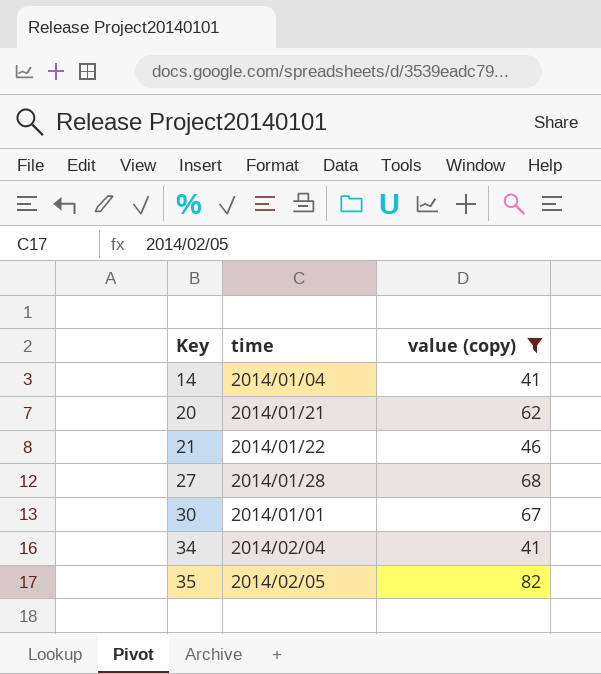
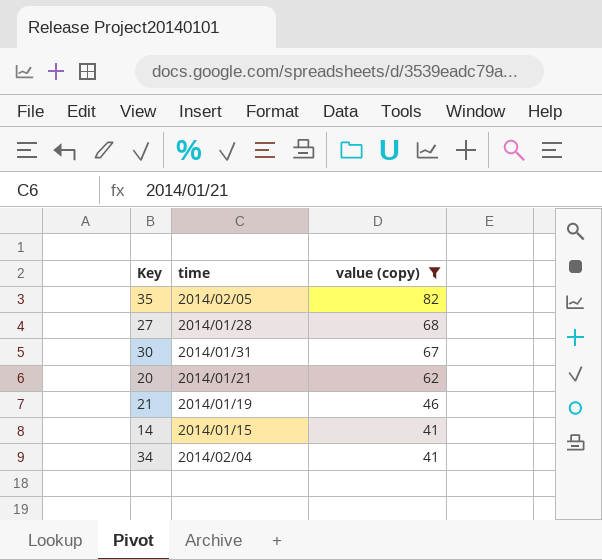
row order: Key ascending -> value (copy) descending
30 | time: 2014/01/01 -> 2014/01/31
21 | time: 2014/01/22 -> 2014/01/19
14 | time: 2014/01/04 -> 2014/01/15

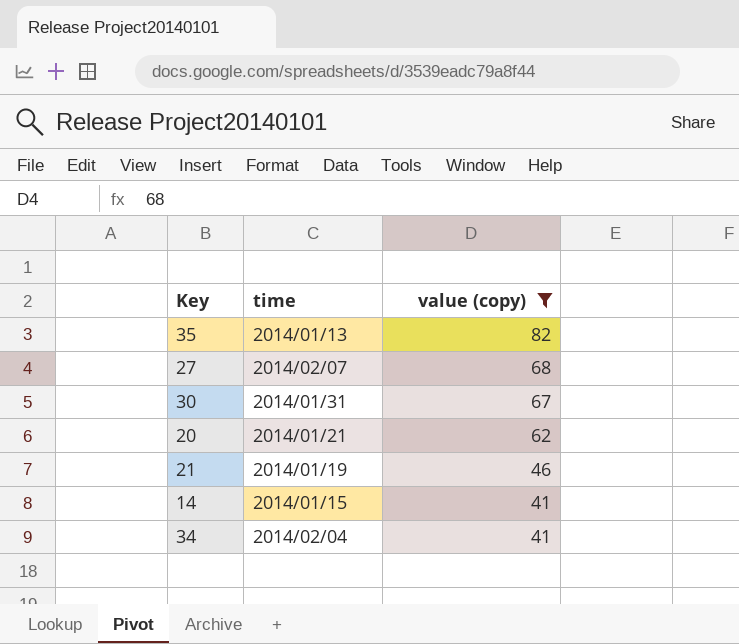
35 | time: 2014/02/05 -> 2014/01/13
27 | time: 2014/01/28 -> 2014/02/07

